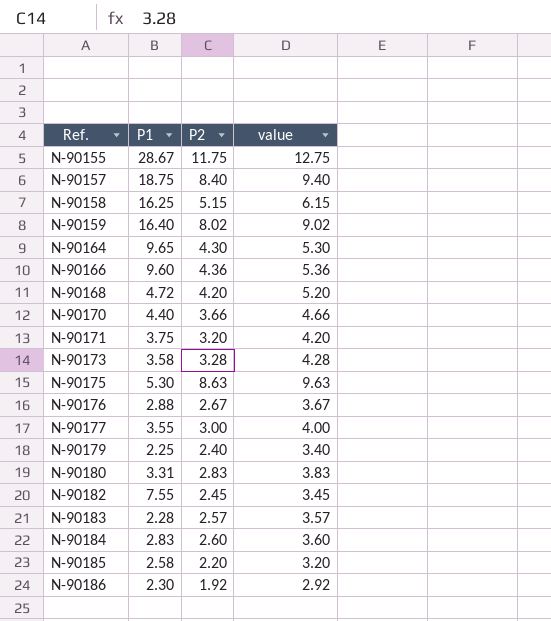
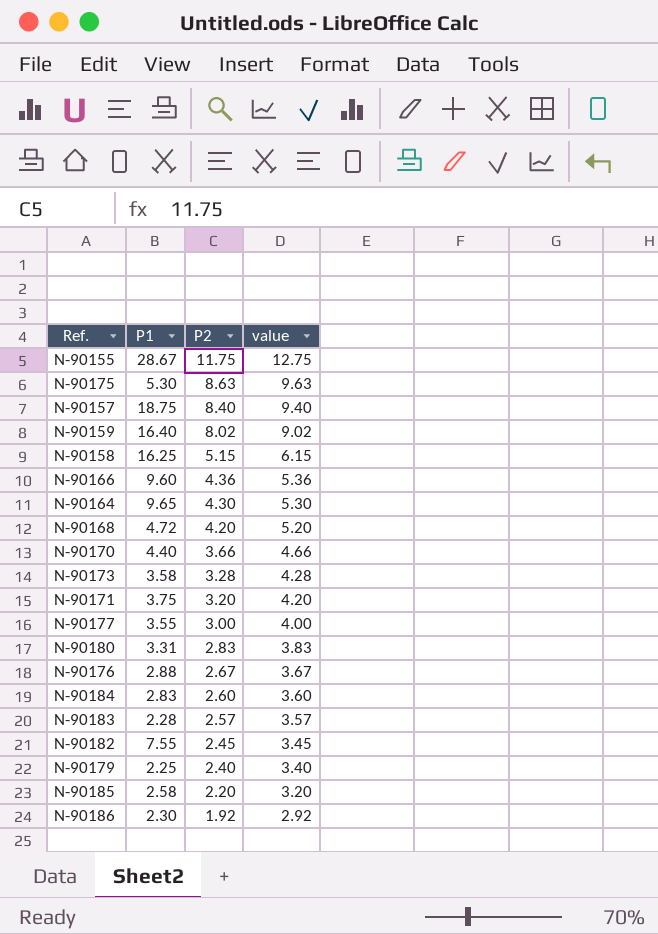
row order: Ref. ascending -> P2 descending

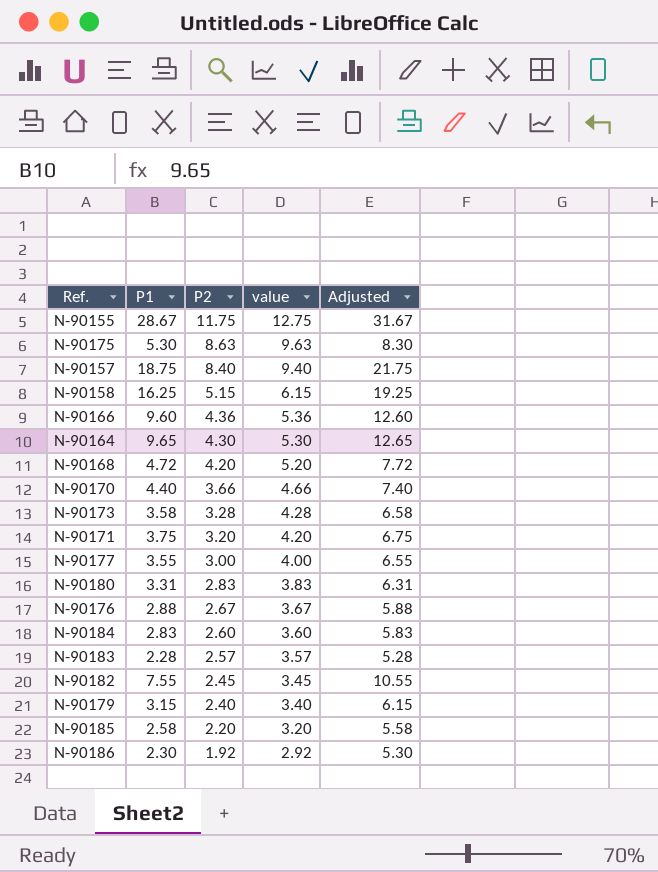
column Adjusted | formula: none -> [P1] + 3
row N-90159: 16.40 | 8.02 | 9.02 -> none
N-90179 | P1: 2.25 -> 3.15

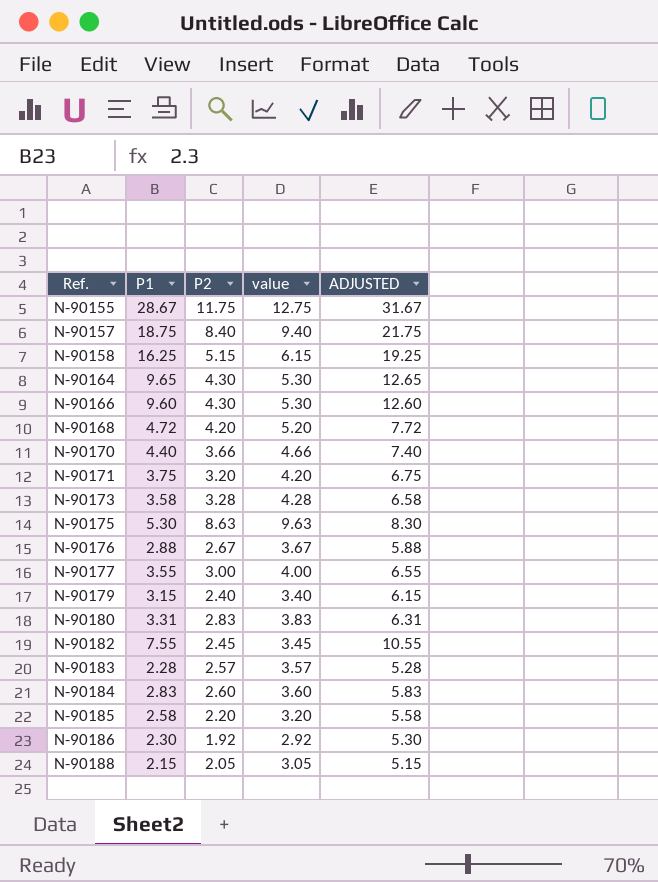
row order: P2 descending -> Ref. ascending
column name: Adjusted -> ADJUSTED
N-90166 | P2: 4.36 -> 4.30
N-90166 | value: 5.36 -> 5.30
row N-90188: none -> 2.15 | 2.05 | 3.05 | 5.15

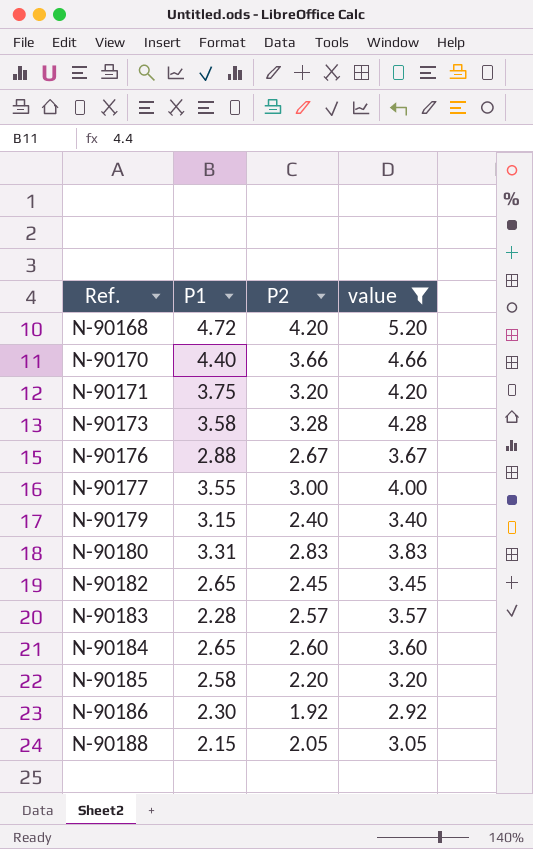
filter: none -> value <= 5.20
column ADJUSTED | formula: [P1] + 3 -> none
N-90182 | P1: 7.55 -> 2.65
N-90184 | P1: 2.83 -> 2.65

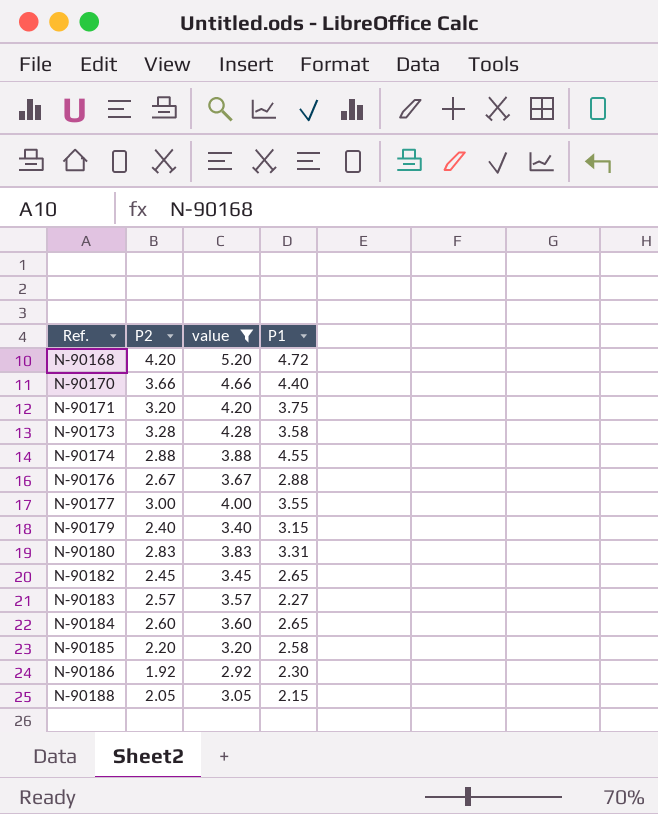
column P1 | position: 2 -> 4
row N-90174: none -> 2.88 | 3.88 | 4.55
N-90183 | P1: 2.28 -> 2.27

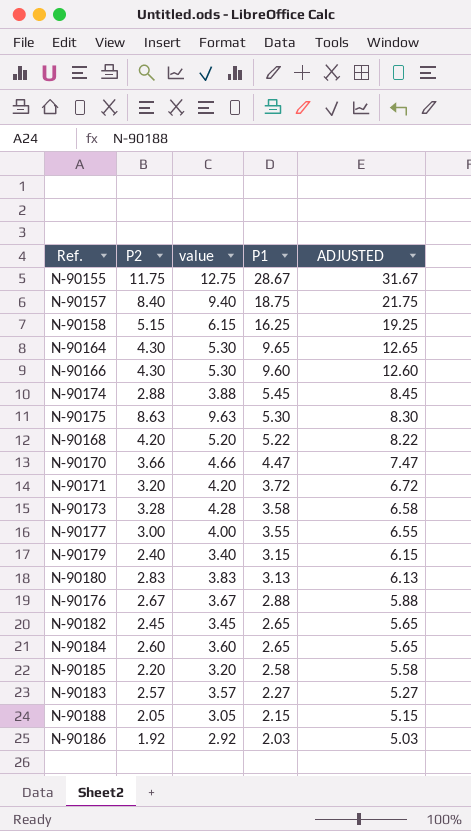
filter: value <= 5.20 -> none
row order: Ref. ascending -> P1 descending
column ADJUSTED | formula: none -> [P1] + 3
N-90174 | P1: 4.55 -> 5.45
N-90168 | P1: 4.72 -> 5.22
N-90170 | P1: 4.40 -> 4.47
N-90171 | P1: 3.75 -> 3.72
N-90180 | P1: 3.31 -> 3.13
N-90186 | P1: 2.30 -> 2.03

